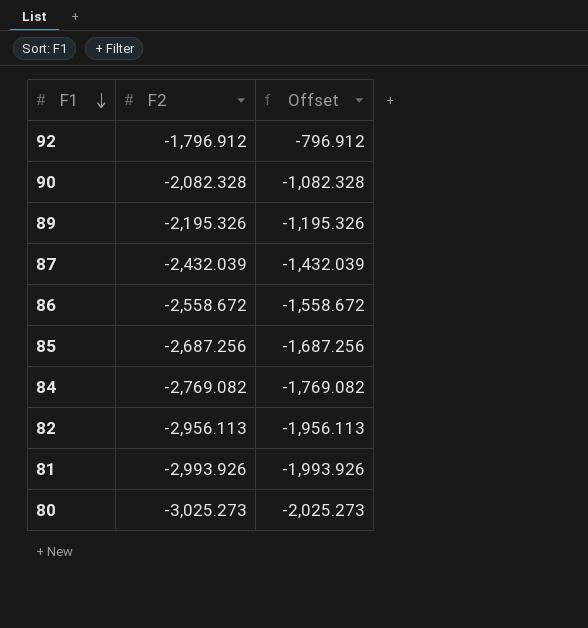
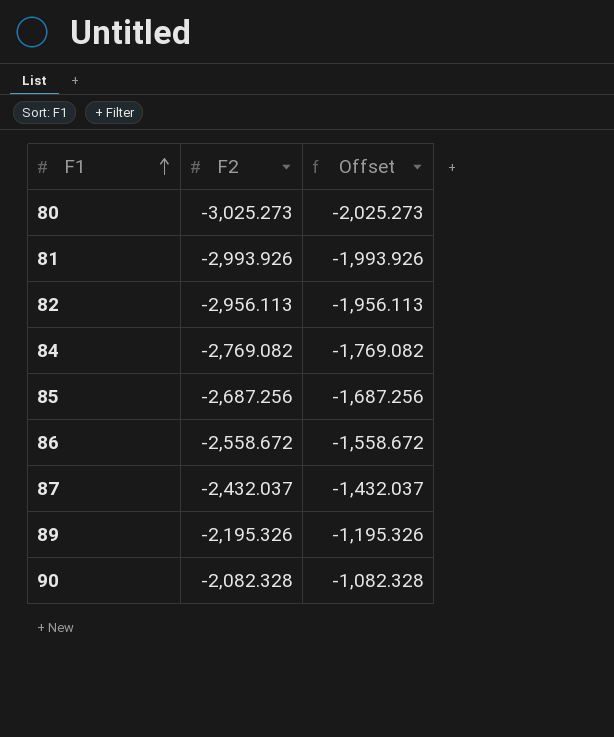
row order: F1 descending -> F1 ascending
row 92: -1,796.912 | -796.912 -> none
87 | F2: -2,432.039 -> -2,432.037
87 | Offset: -1,432.039 -> -1,432.037

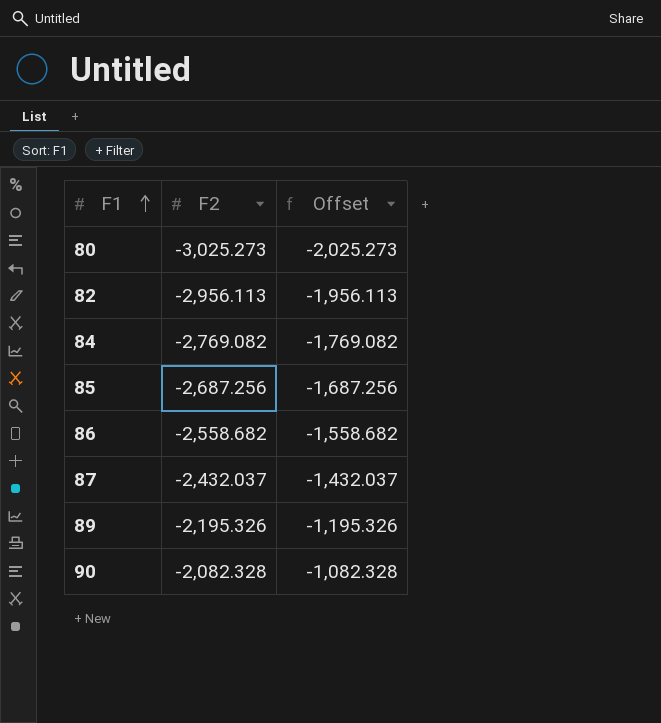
row 81: -2,993.926 | -1,993.926 -> none
86 | F2: -2,558.672 -> -2,558.682
86 | Offset: -1,558.672 -> -1,558.682

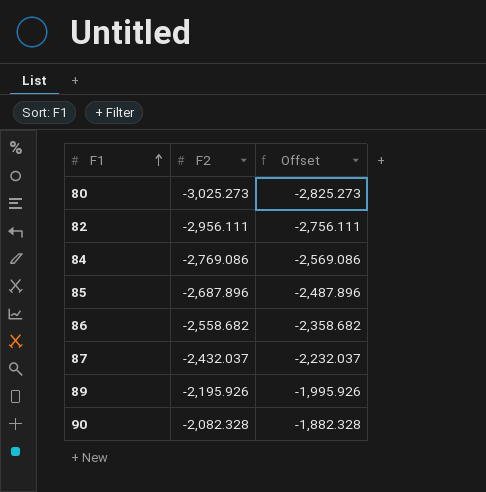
column Offset | formula: [F2] + 1000 -> [F2] + 200
82 | F2: -2,956.113 -> -2,956.111
84 | F2: -2,769.082 -> -2,769.086
85 | F2: -2,687.256 -> -2,687.896
89 | F2: -2,195.326 -> -2,195.926

